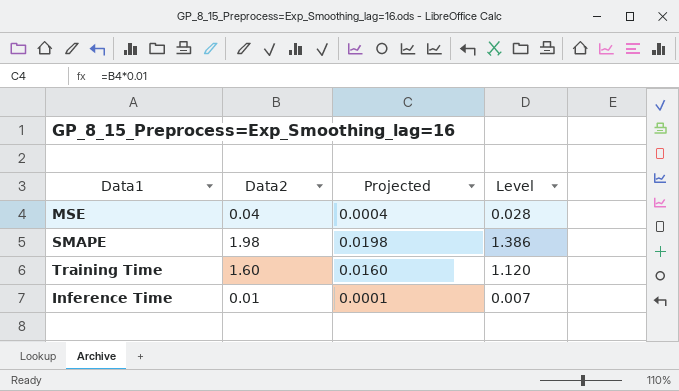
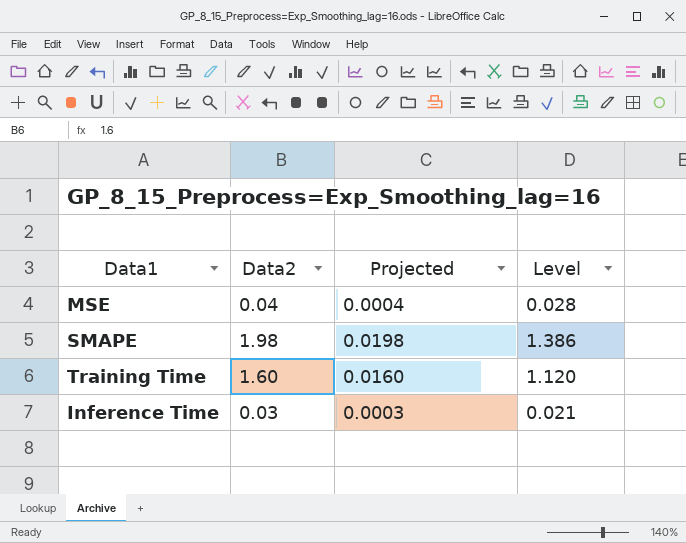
Inference Time | Data2: 0.01 -> 0.03
Inference Time | Projected: 0.0001 -> 0.0003
Inference Time | Level: 0.007 -> 0.021

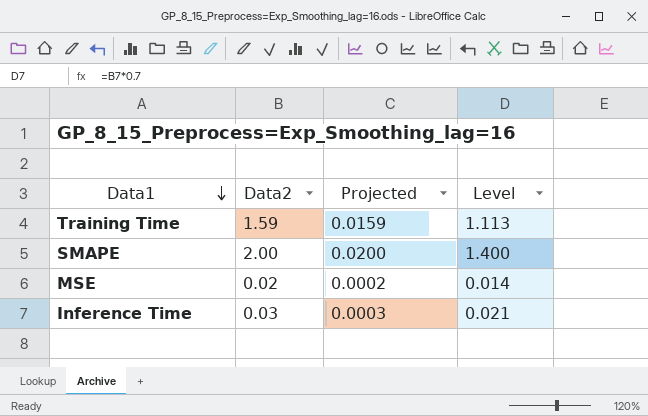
row order: none -> Data1 descending
Training Time | Data2: 1.60 -> 1.59
Training Time | Projected: 0.0160 -> 0.0159
Training Time | Level: 1.120 -> 1.113
SMAPE | Data2: 1.98 -> 2.00
SMAPE | Projected: 0.0198 -> 0.0200
SMAPE | Level: 1.386 -> 1.400
MSE | Data2: 0.04 -> 0.02
MSE | Projected: 0.0004 -> 0.0002
MSE | Level: 0.028 -> 0.014

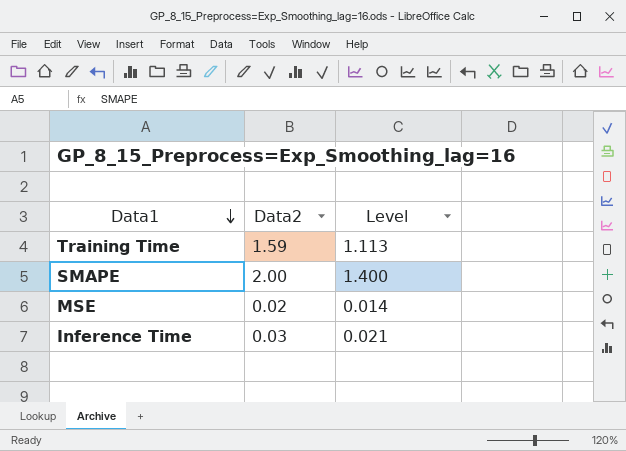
column Projected | formula: [Data2] * 0.01 -> none

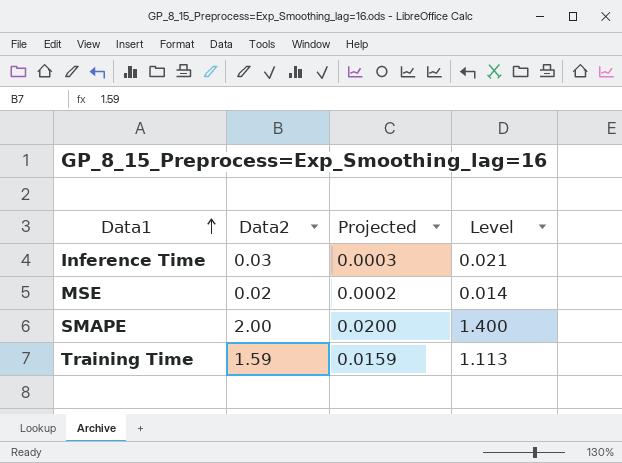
row order: Data1 descending -> Data1 ascending
column Projected | formula: none -> [Data2] * 0.01

